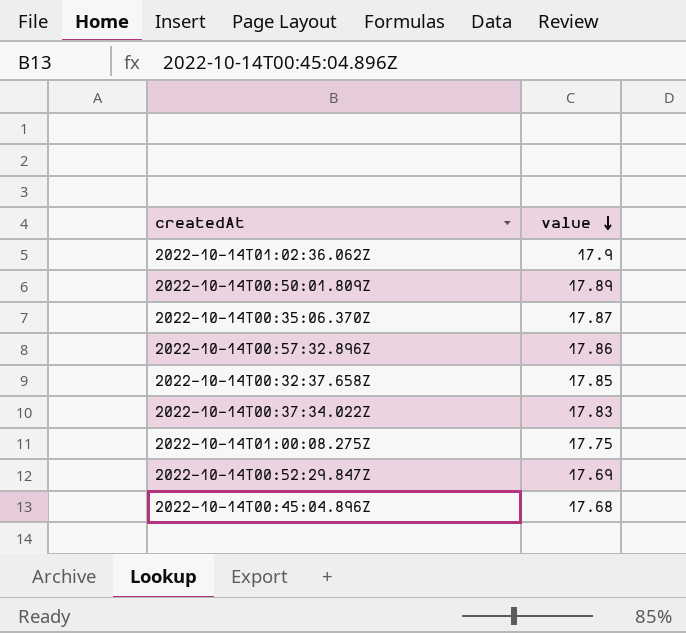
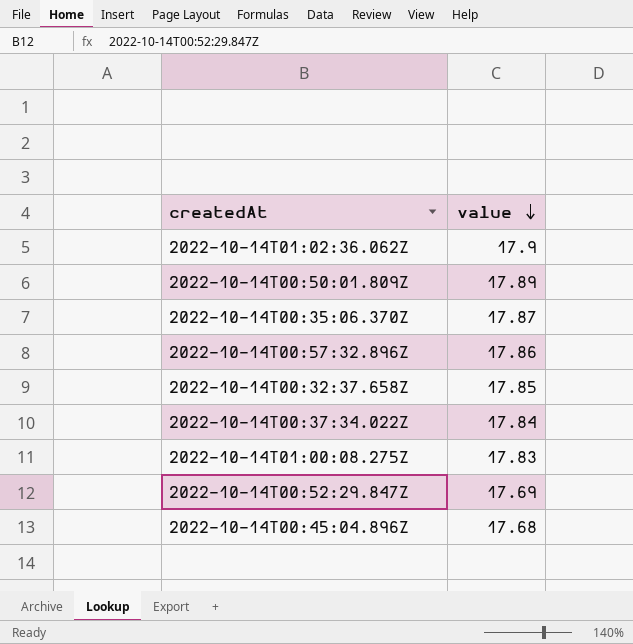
2022-10-14T00:37:34.022Z | value: 17.83 -> 17.84
2022-10-14T01:00:08.275Z | value: 17.75 -> 17.83

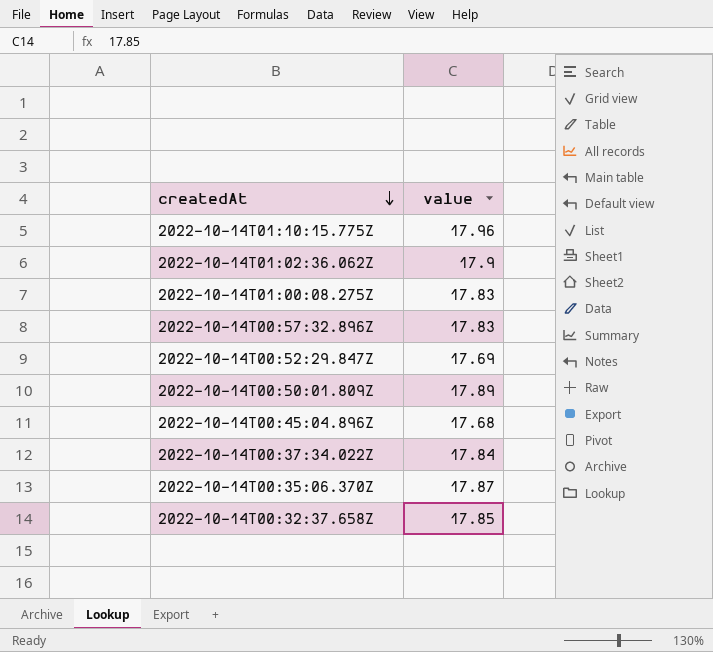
row order: value descending -> createdAt descending
row 2022-10-14T01:10:15.775Z: none -> 17.96
2022-10-14T00:57:32.896Z | value: 17.86 -> 17.83

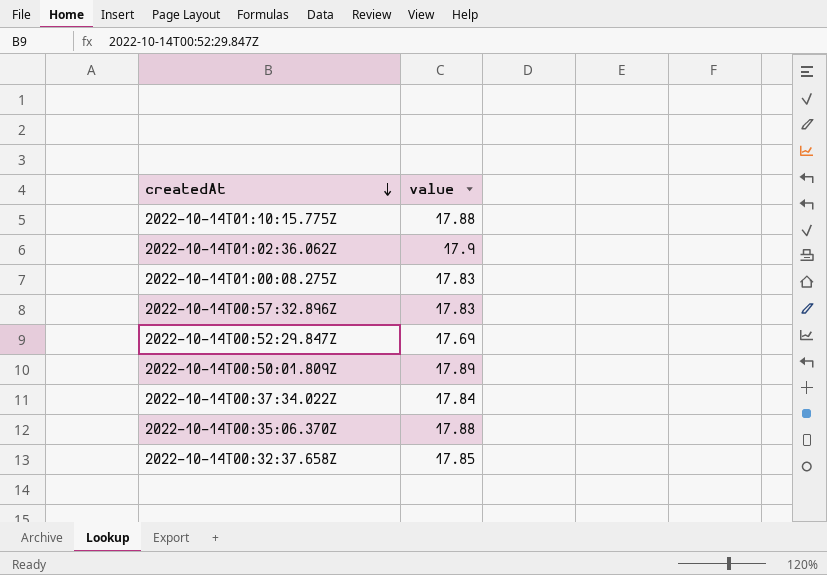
row 2022-10-14T00:45:04.896Z: 17.68 -> none
2022-10-14T01:10:15.775Z | value: 17.96 -> 17.88
2022-10-14T00:35:06.370Z | value: 17.87 -> 17.88

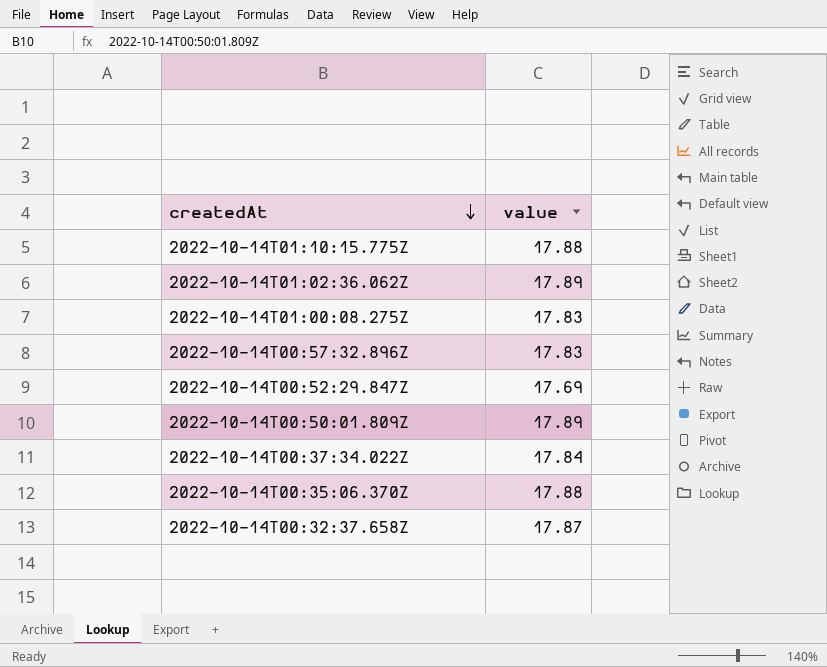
2022-10-14T01:02:36.062Z | value: 17.9 -> 17.89
2022-10-14T00:32:37.658Z | value: 17.85 -> 17.87

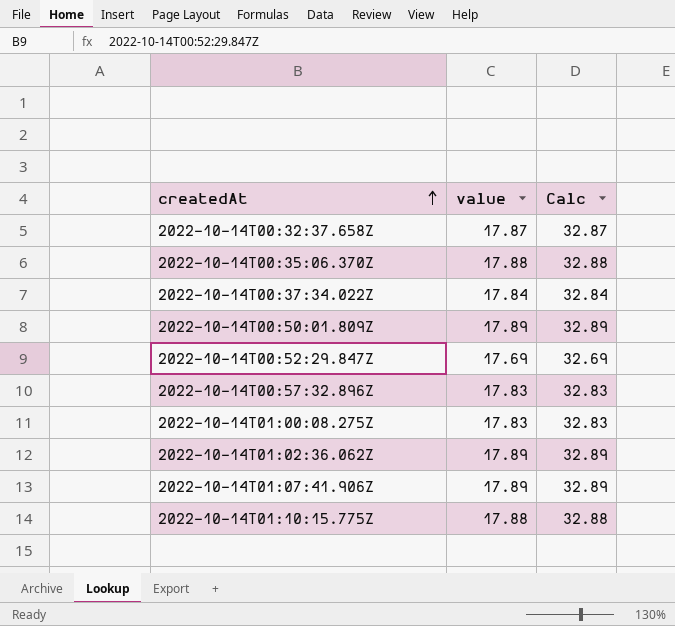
row order: createdAt descending -> createdAt ascending
column Calc | formula: none -> [value] + 15
row 2022-10-14T01:07:41.906Z: none -> 17.89 | 32.89

